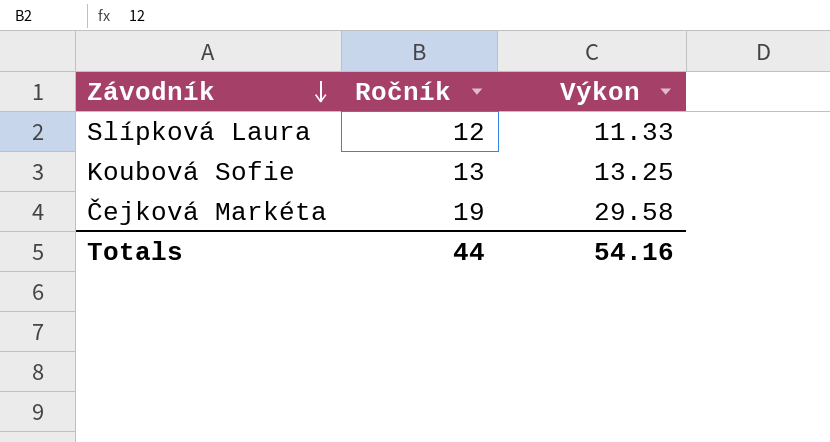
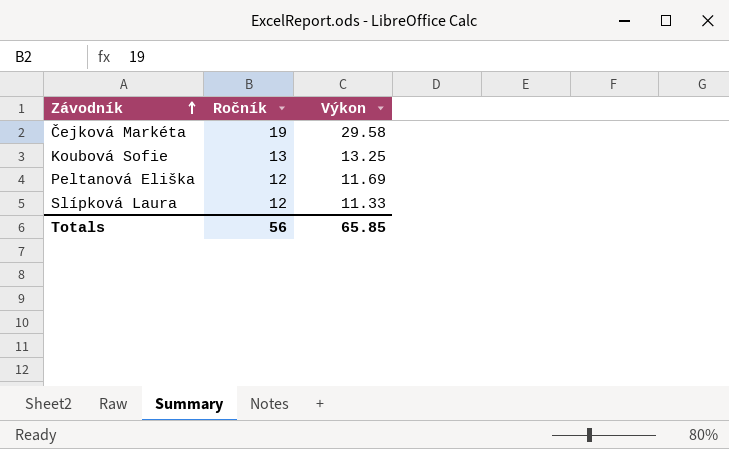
row order: Závodník descending -> Závodník ascending
row Peltanová Eliška: none -> 12 | 11.69
Totals | Ročník: 44 -> 56
Totals | Výkon: 54.16 -> 65.85

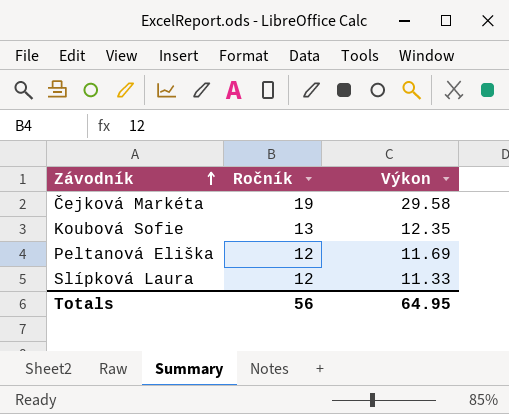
Koubová Sofie | Výkon: 13.25 -> 12.35
Totals | Výkon: 65.85 -> 64.95

